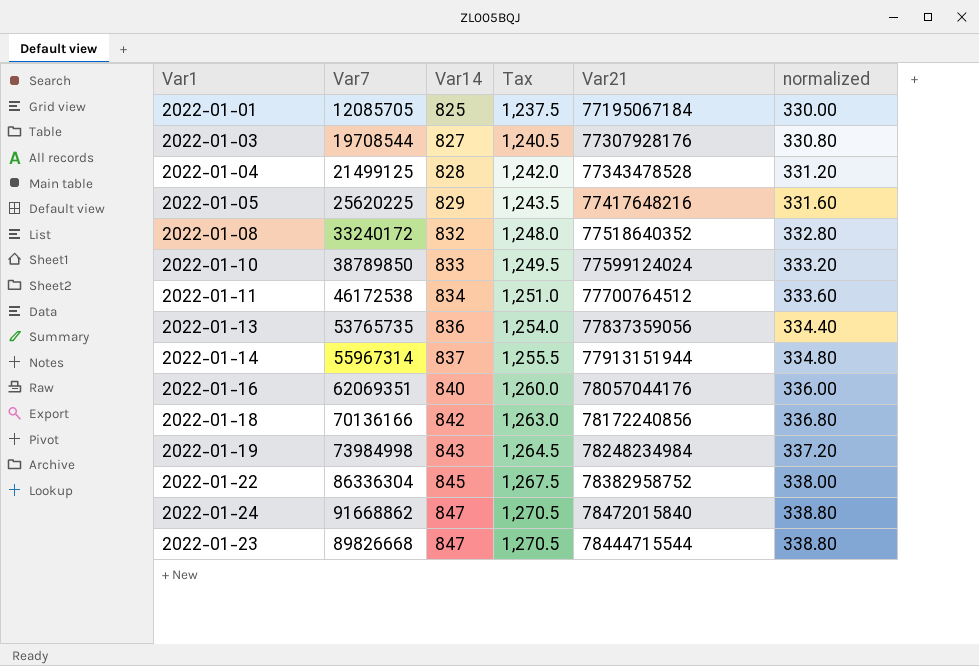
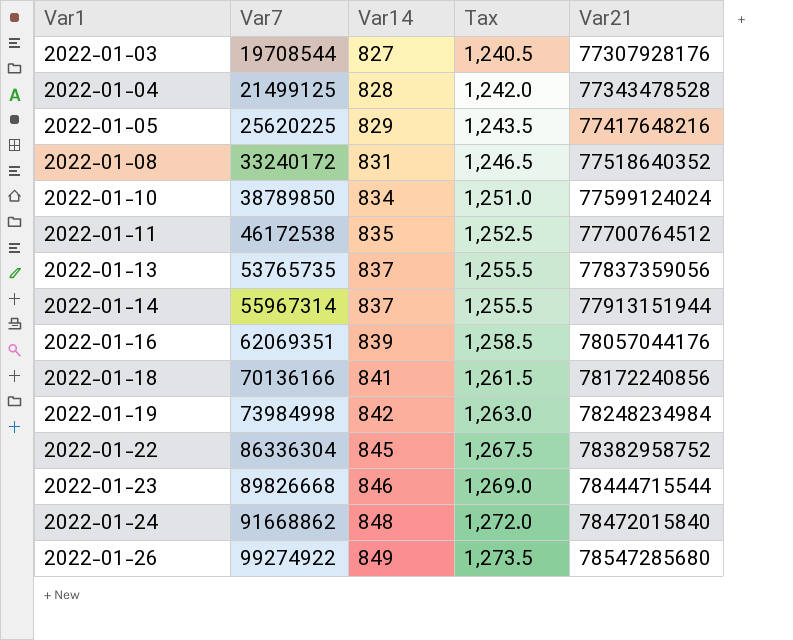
row order: Var14 ascending -> Var1 ascending
column normalized | formula: [Var14] * 0.4 -> none
row 2022-01-01: 12085705 | 825 | 1,237.5 | 77195067184 | 330.00 -> none
2022-01-08 | Var14: 832 -> 831
2022-01-08 | Tax: 1,248.0 -> 1,246.5
2022-01-10 | Var14: 833 -> 834
2022-01-10 | Tax: 1,249.5 -> 1,251.0
2022-01-11 | Var14: 834 -> 835
2022-01-11 | Tax: 1,251.0 -> 1,252.5
2022-01-13 | Var14: 836 -> 837
2022-01-13 | Tax: 1,254.0 -> 1,255.5
2022-01-16 | Var14: 840 -> 839
2022-01-16 | Tax: 1,260.0 -> 1,258.5
2022-01-18 | Var14: 842 -> 841
2022-01-18 | Tax: 1,263.0 -> 1,261.5
2022-01-19 | Var14: 843 -> 842
2022-01-19 | Tax: 1,264.5 -> 1,263.0
2022-01-23 | Var14: 847 -> 846
2022-01-23 | Tax: 1,270.5 -> 1,269.0
2022-01-24 | Var14: 847 -> 848
2022-01-24 | Tax: 1,270.5 -> 1,272.0
row 2022-01-26: none -> 99274922 | 849 | 1,273.5 | 78547285680

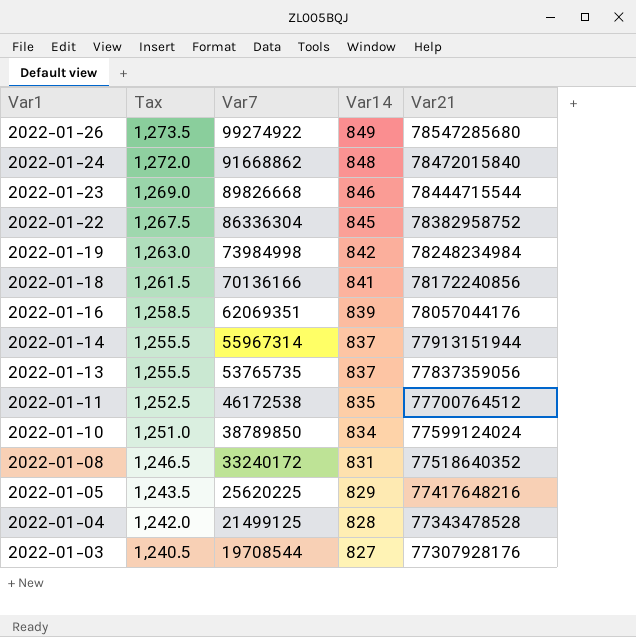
row order: Var1 ascending -> Var1 descending
column Tax | position: 4 -> 2

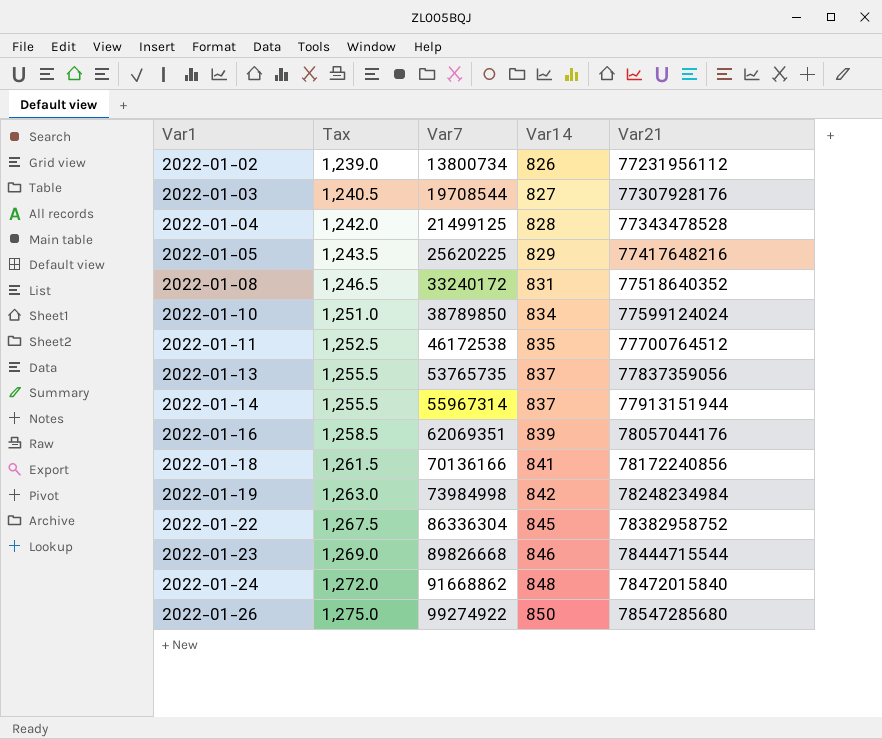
row order: Var1 descending -> Var1 ascending
row 2022-01-02: none -> 1,239.0 | 13800734 | 826 | 77231956112
2022-01-26 | Tax: 1,273.5 -> 1,275.0
2022-01-26 | Var14: 849 -> 850

